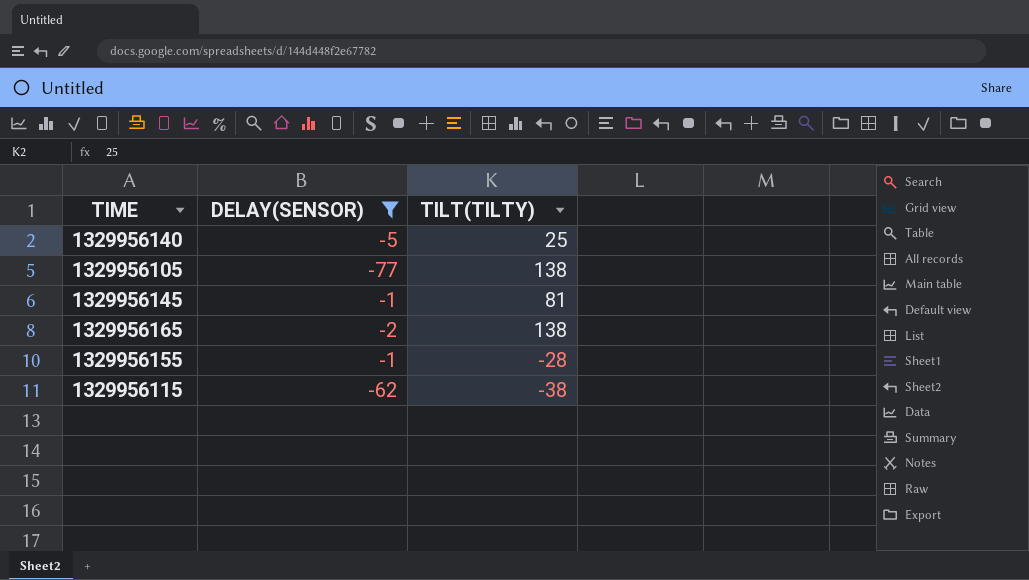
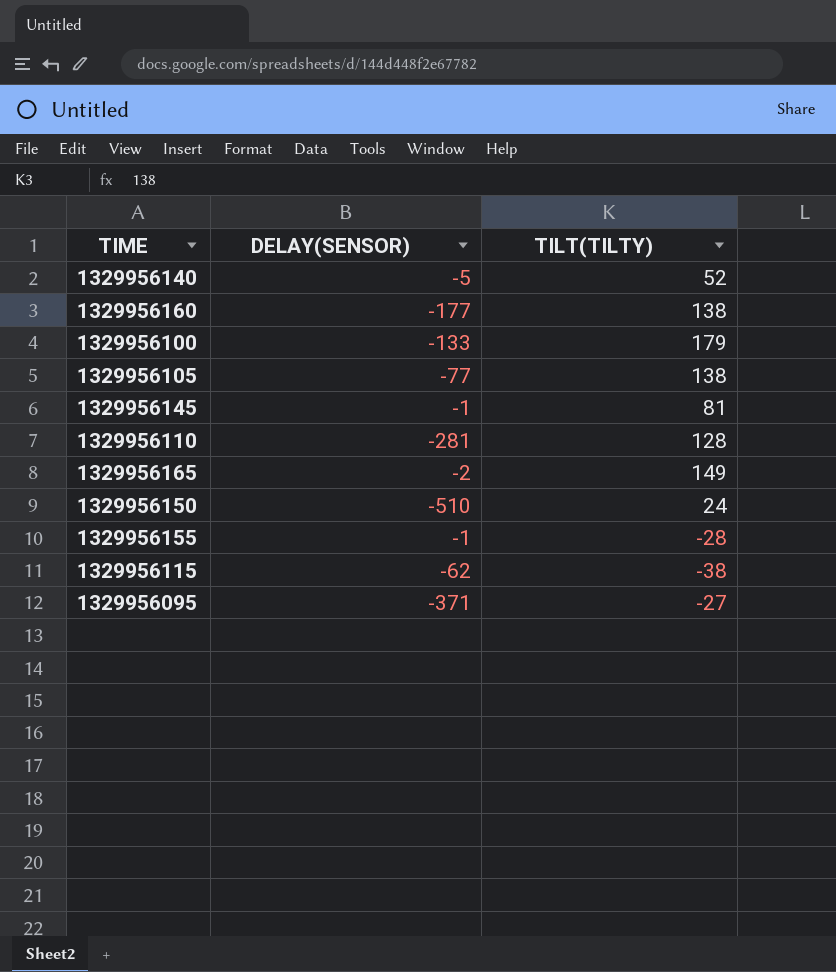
filter: DELAY(SENSOR) >= -77 -> none
1329956140 | TILT(TILTY): 25 -> 52
1329956165 | TILT(TILTY): 138 -> 149

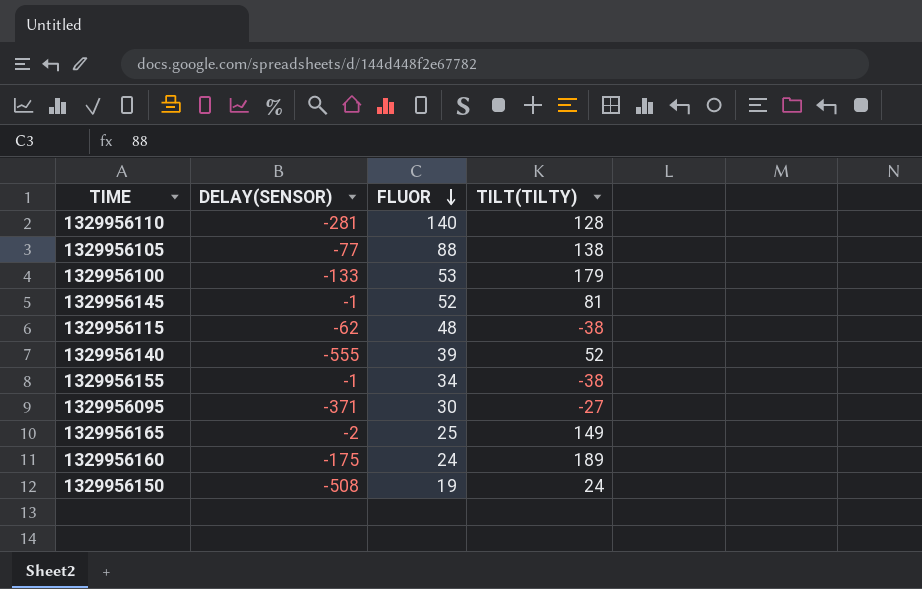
row order: none -> FLUOR descending
column FLUOR | position: none -> 3
1329956140 | DELAY(SENSOR): -5 -> -555
1329956155 | TILT(TILTY): -28 -> -38
1329956160 | DELAY(SENSOR): -177 -> -175
1329956160 | TILT(TILTY): 138 -> 189
1329956150 | DELAY(SENSOR): -510 -> -508

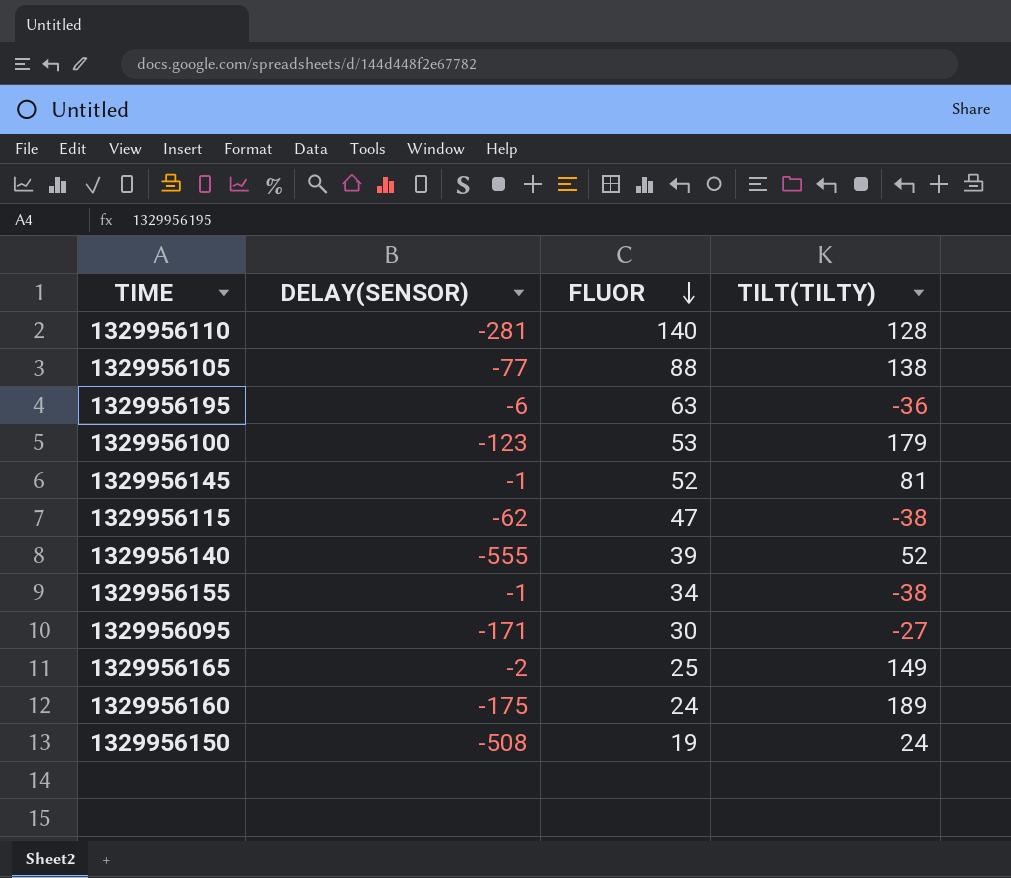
row 1329956195: none -> -6 | 63 | -36
1329956100 | DELAY(SENSOR): -133 -> -123
1329956115 | FLUOR: 48 -> 47
1329956095 | DELAY(SENSOR): -371 -> -171

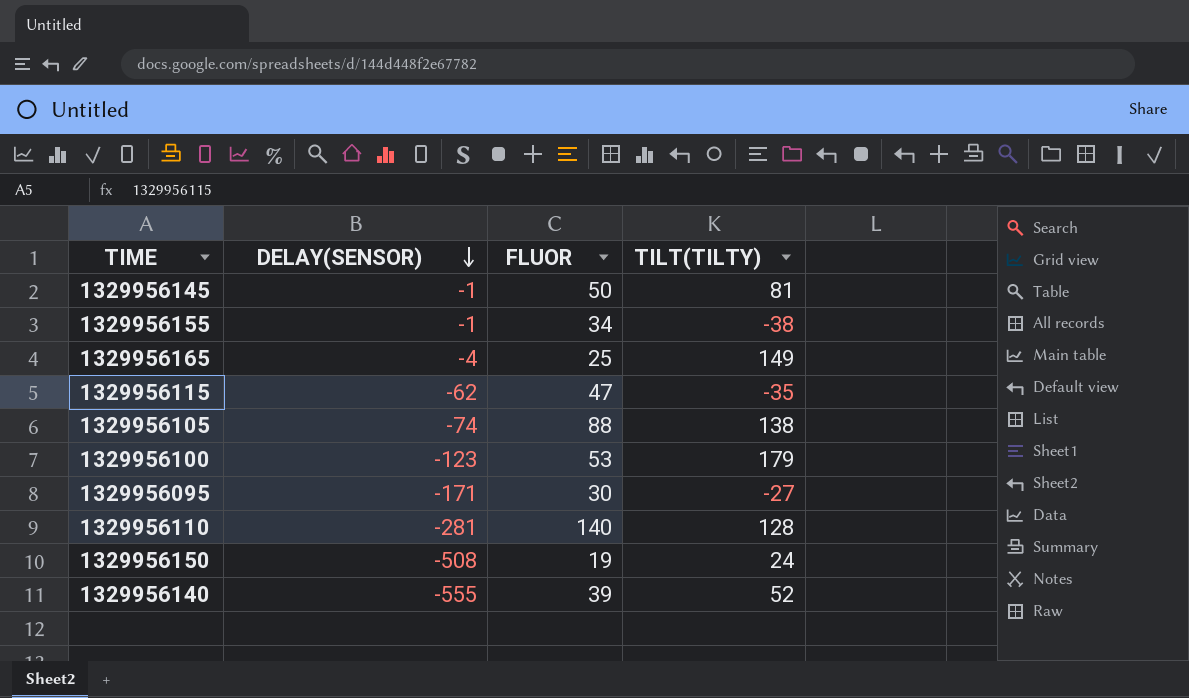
row order: FLUOR descending -> DELAY(SENSOR) descending
row 1329956195: -6 | 63 | -36 -> none
row 1329956160: -175 | 24 | 189 -> none
1329956145 | FLUOR: 52 -> 50
1329956165 | DELAY(SENSOR): -2 -> -4
1329956115 | TILT(TILTY): -38 -> -35
1329956105 | DELAY(SENSOR): -77 -> -74

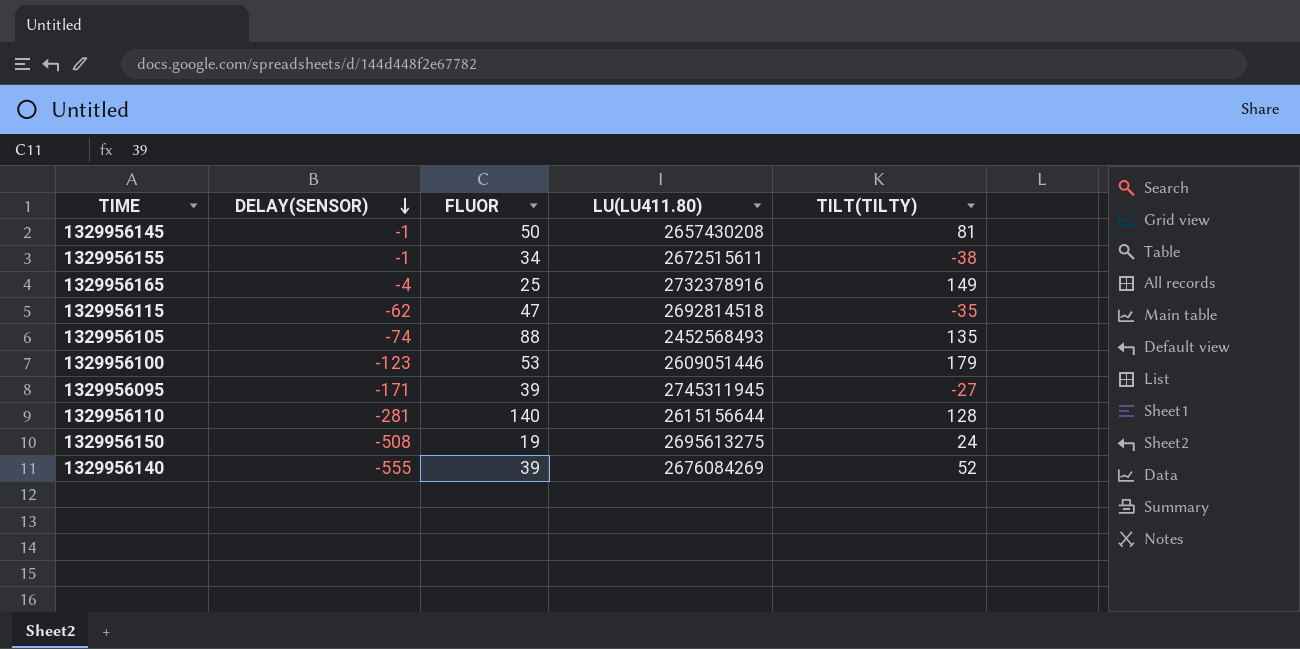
column LU(LU411.80) | position: none -> 4
1329956105 | TILT(TILTY): 138 -> 135
1329956095 | FLUOR: 30 -> 39

